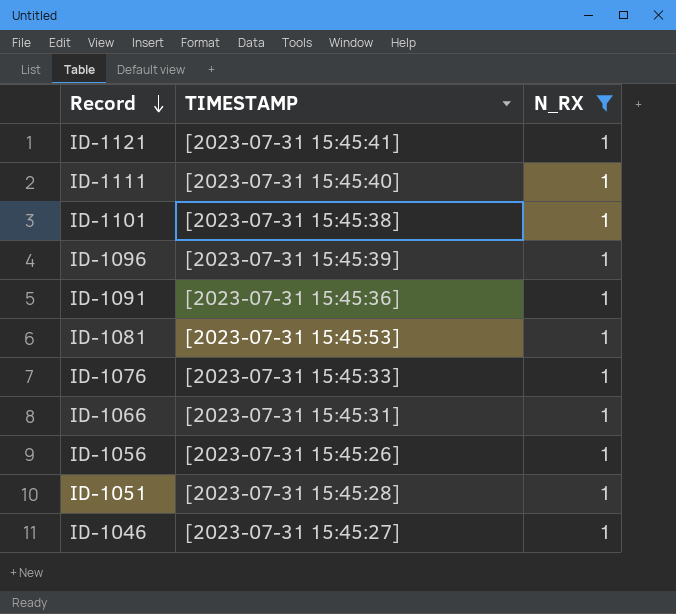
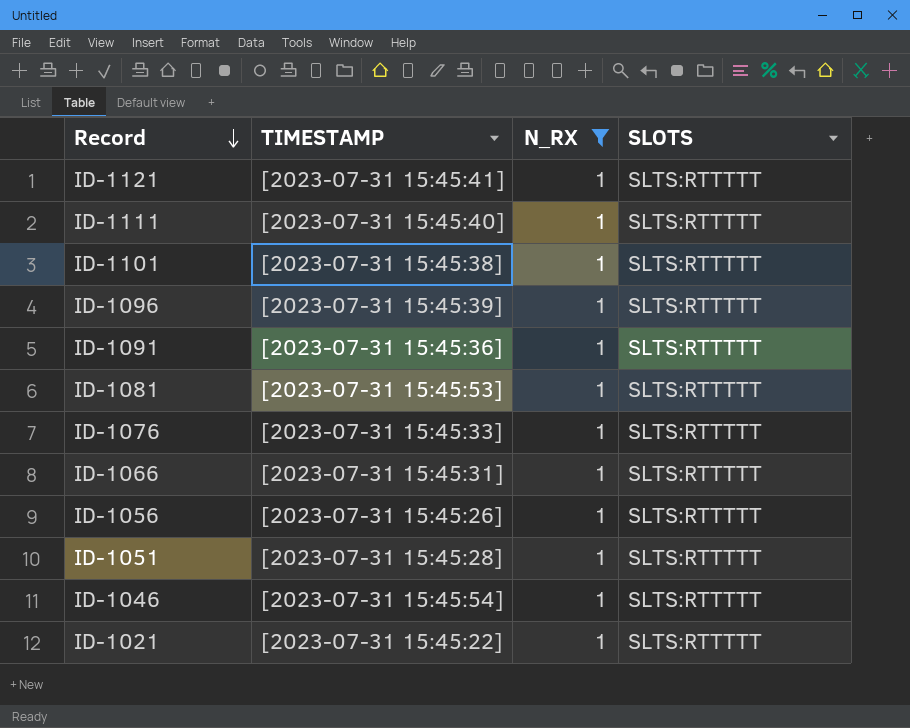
column SLOTS | position: none -> 4
ID-1046 | TIMESTAMP: [2023-07-31 15:45:27] -> [2023-07-31 15:45:54]
row ID-1021: none -> [2023-07-31 15:45:22] | 1 | SLTS:RTTTTT

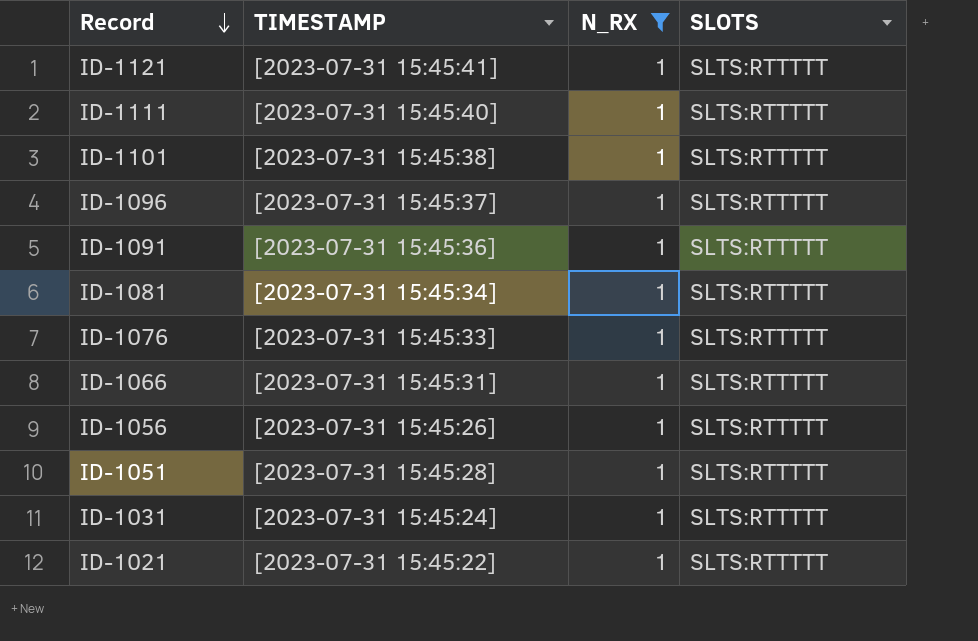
row ID-1046: [2023-07-31 15:45:54] | 1 | SLTS:RTTTTT -> none
ID-1096 | TIMESTAMP: [2023-07-31 15:45:39] -> [2023-07-31 15:45:37]
ID-1081 | TIMESTAMP: [2023-07-31 15:45:53] -> [2023-07-31 15:45:34]
row ID-1031: none -> [2023-07-31 15:45:24] | 1 | SLTS:RTTTTT

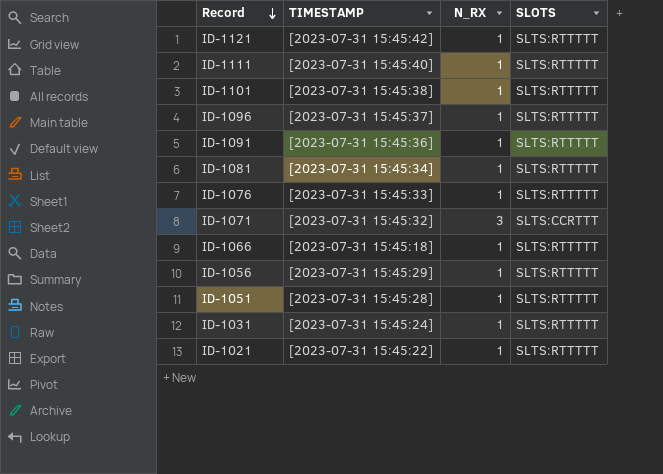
filter: N_RX = 1 -> none
ID-1121 | TIMESTAMP: [2023-07-31 15:45:41] -> [2023-07-31 15:45:42]
ID-1066 | TIMESTAMP: [2023-07-31 15:45:31] -> [2023-07-31 15:45:18]
ID-1056 | TIMESTAMP: [2023-07-31 15:45:26] -> [2023-07-31 15:45:29]

